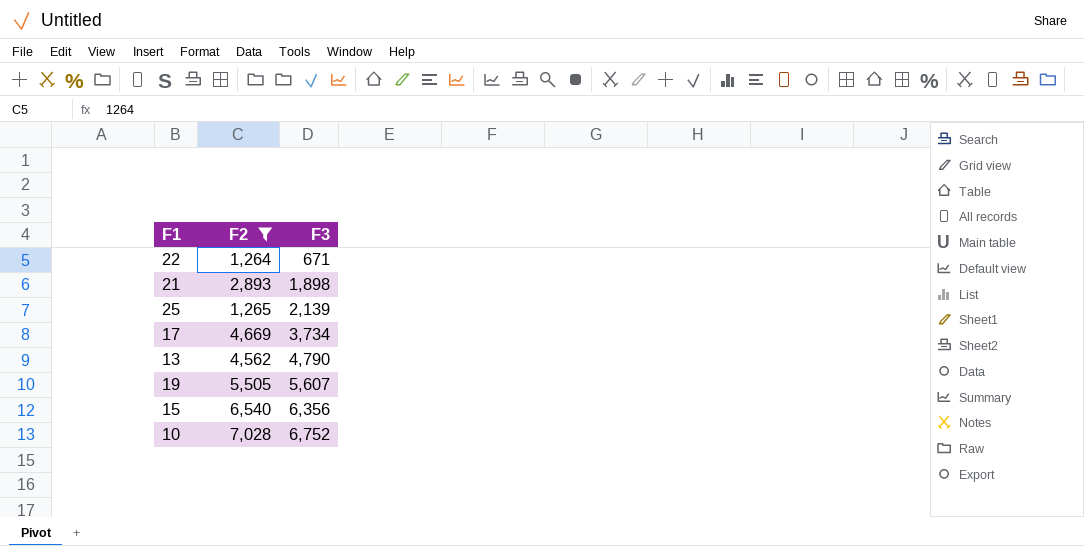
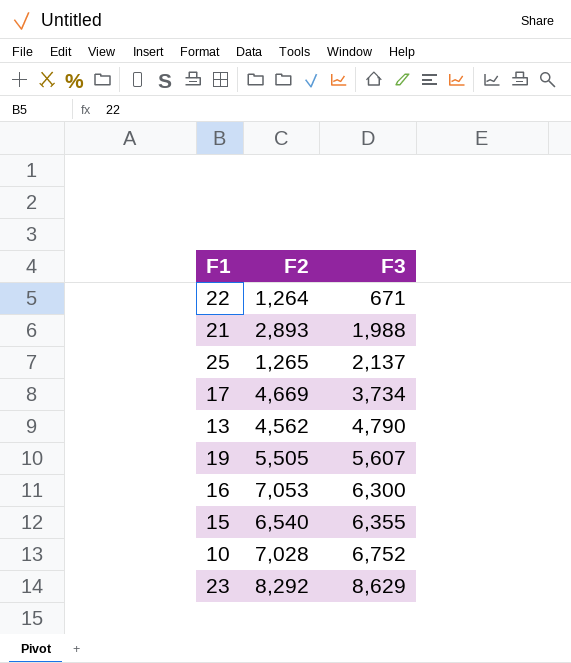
filter: F2 <= 7,028 -> none
21 | F3: 1,898 -> 1,988
25 | F3: 2,139 -> 2,137
15 | F3: 6,356 -> 6,355

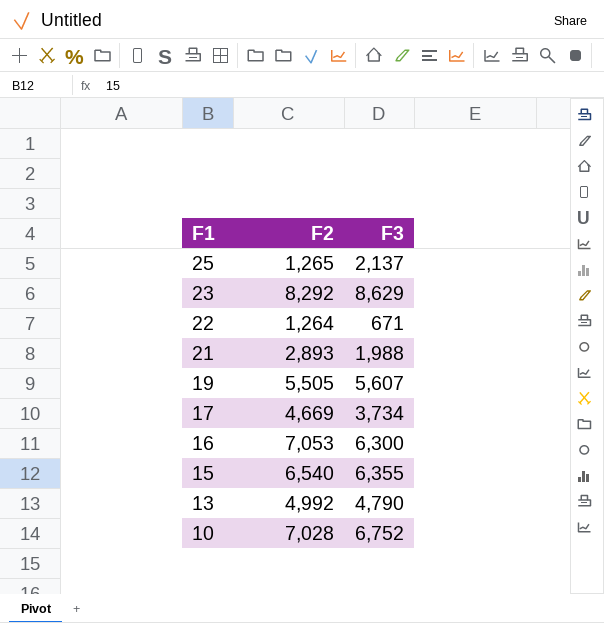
row order: F3 ascending -> F1 descending
13 | F2: 4,562 -> 4,992

